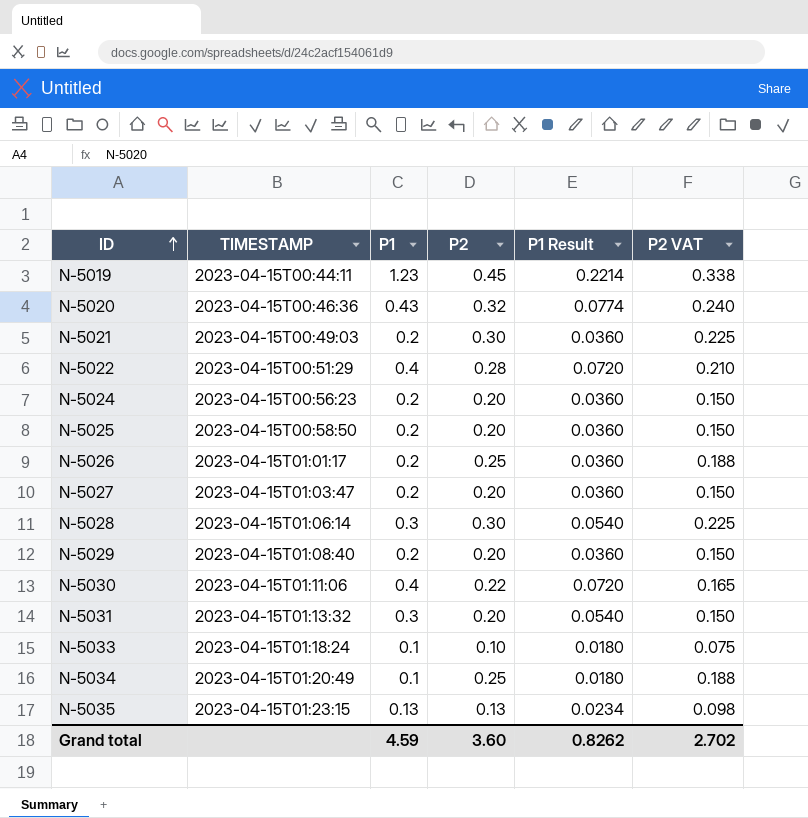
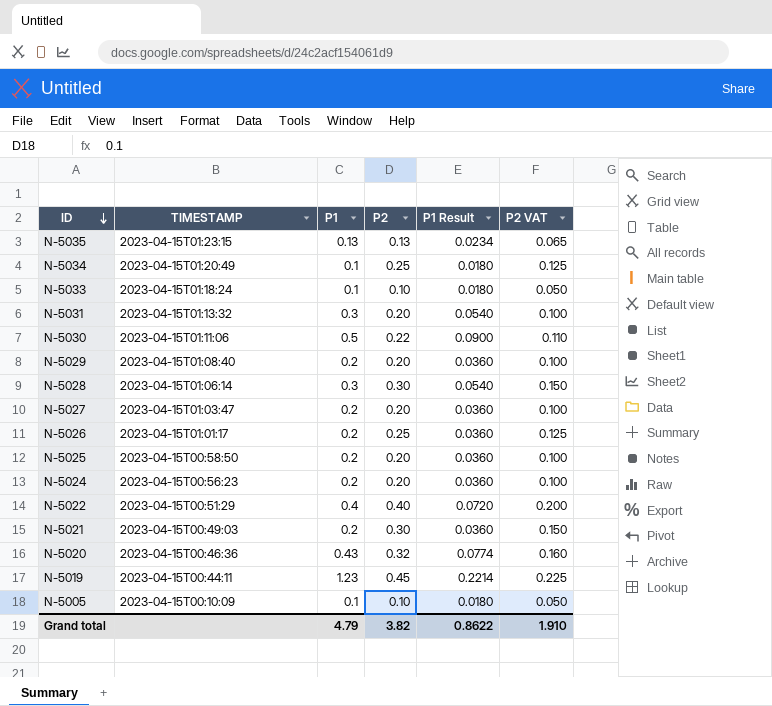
row order: ID ascending -> ID descending
column P2 VAT | formula: [P2] * 0.75 -> [P2] * 0.5
N-5030 | P1: 0.4 -> 0.5
N-5030 | P1 Result: 0.0720 -> 0.0900
N-5022 | P2: 0.28 -> 0.40
row N-5005: none -> 2023-04-15T00:10:09 | 0.1 | 0.10 | 0.0180 | 0.050
Grand total | P1: 4.59 -> 4.79
Grand total | P2: 3.60 -> 3.82
Grand total | P1 Result: 0.8262 -> 0.8622
Grand total | P2 VAT: 2.702 -> 1.910

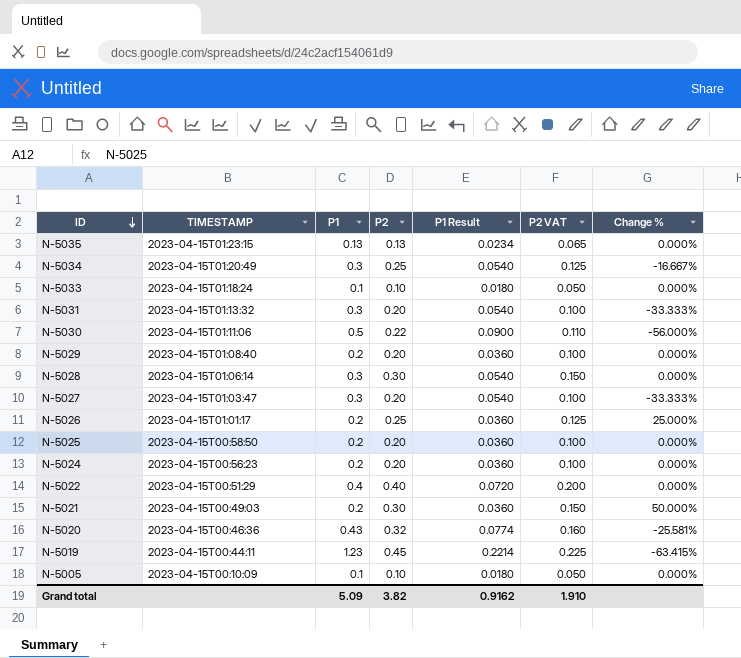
column Change % | formula: none -> ([P2] - [P1]) / [P1]
N-5034 | P1: 0.1 -> 0.3
N-5034 | P1 Result: 0.0180 -> 0.0540
N-5027 | P1: 0.2 -> 0.3
N-5027 | P1 Result: 0.0360 -> 0.0540
Grand total | P1: 4.79 -> 5.09
Grand total | P1 Result: 0.8622 -> 0.9162

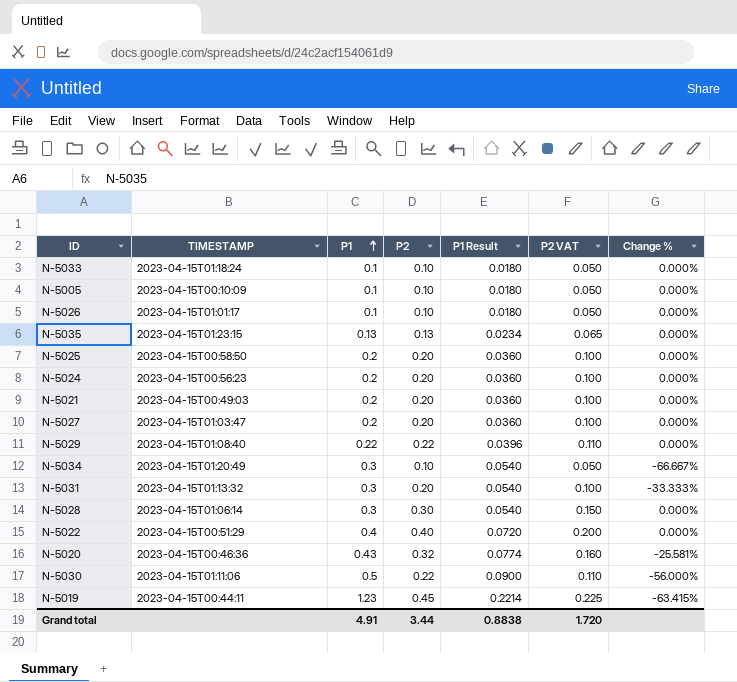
row order: ID descending -> P1 ascending
N-5026 | P1: 0.2 -> 0.1
N-5026 | P2: 0.25 -> 0.10
N-5026 | P1 Result: 0.0360 -> 0.0180
N-5026 | P2 VAT: 0.125 -> 0.050
N-5026 | Change %: 25.000% -> 0.000%
N-5021 | P2: 0.30 -> 0.20
N-5021 | P2 VAT: 0.150 -> 0.100
N-5021 | Change %: 50.000% -> 0.000%
N-5027 | P1: 0.3 -> 0.2
N-5027 | P1 Result: 0.0540 -> 0.0360
N-5027 | Change %: -33.333% -> 0.000%
N-5029 | P1: 0.2 -> 0.22
N-5029 | P2: 0.20 -> 0.22
N-5029 | P1 Result: 0.0360 -> 0.0396
N-5029 | P2 VAT: 0.100 -> 0.110
N-5034 | P2: 0.25 -> 0.10
N-5034 | P2 VAT: 0.125 -> 0.050
N-5034 | Change %: -16.667% -> -66.667%
Grand total | P1: 5.09 -> 4.91
Grand total | P2: 3.82 -> 3.44
Grand total | P1 Result: 0.9162 -> 0.8838
Grand total | P2 VAT: 1.910 -> 1.720

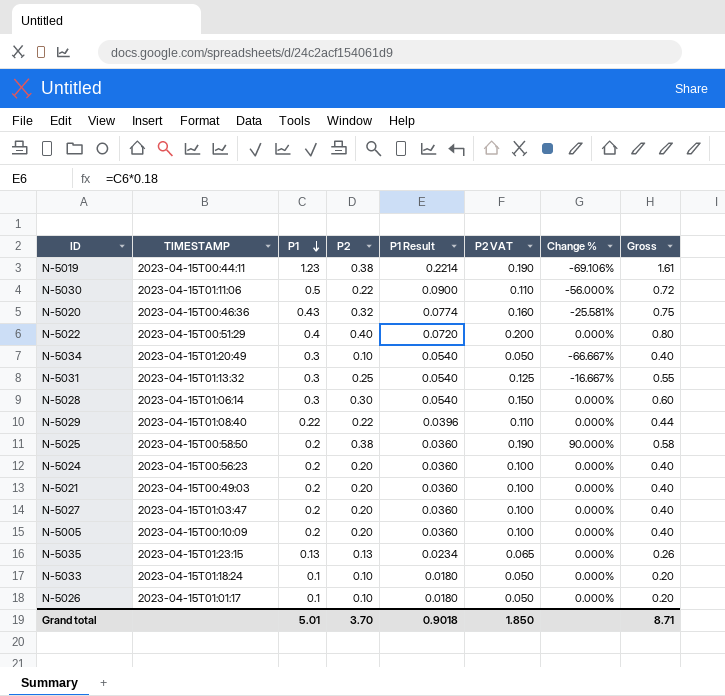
row order: P1 ascending -> P1 descending
column Gross | formula: none -> [P1] + [P2]
N-5019 | P2: 0.45 -> 0.38
N-5019 | P2 VAT: 0.225 -> 0.190
N-5019 | Change %: -63.415% -> -69.106%
N-5031 | P2: 0.20 -> 0.25
N-5031 | P2 VAT: 0.100 -> 0.125
N-5031 | Change %: -33.333% -> -16.667%
N-5025 | P2: 0.20 -> 0.38
N-5025 | P2 VAT: 0.100 -> 0.190
N-5025 | Change %: 0.000% -> 90.000%
N-5005 | P1: 0.1 -> 0.2
N-5005 | P2: 0.10 -> 0.20
N-5005 | P1 Result: 0.0180 -> 0.0360
N-5005 | P2 VAT: 0.050 -> 0.100
Grand total | P1: 4.91 -> 5.01
Grand total | P2: 3.44 -> 3.70
Grand total | P1 Result: 0.8838 -> 0.9018
Grand total | P2 VAT: 1.720 -> 1.850

